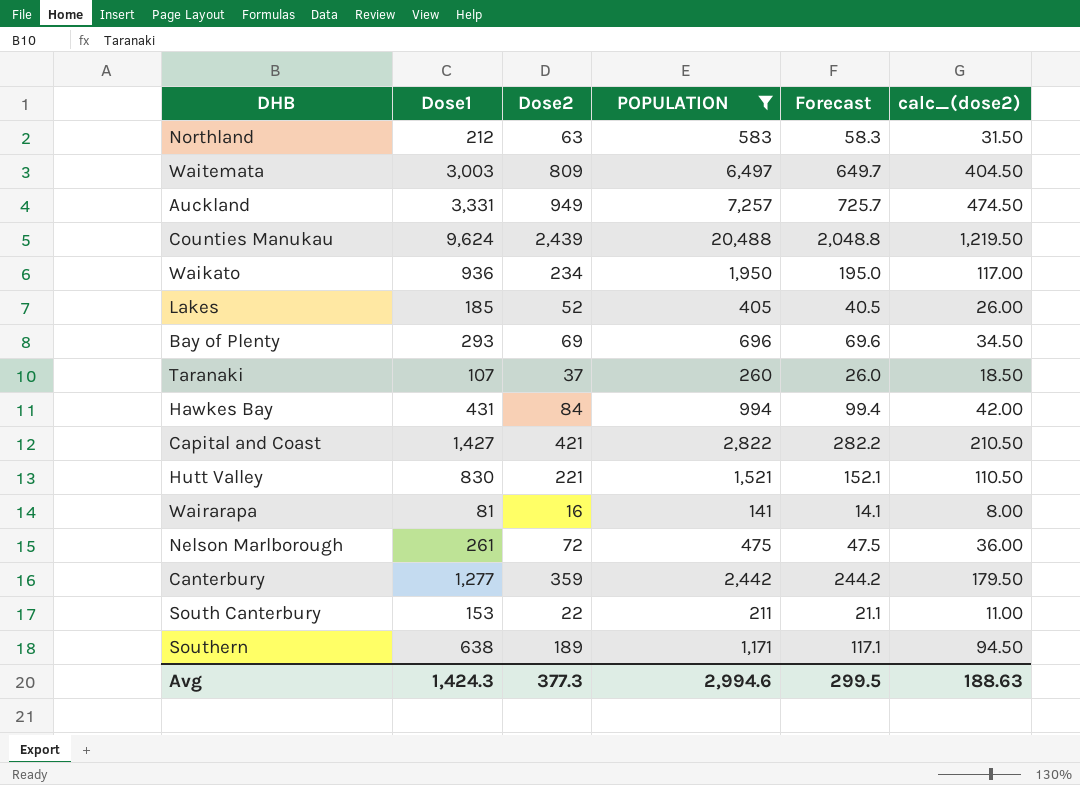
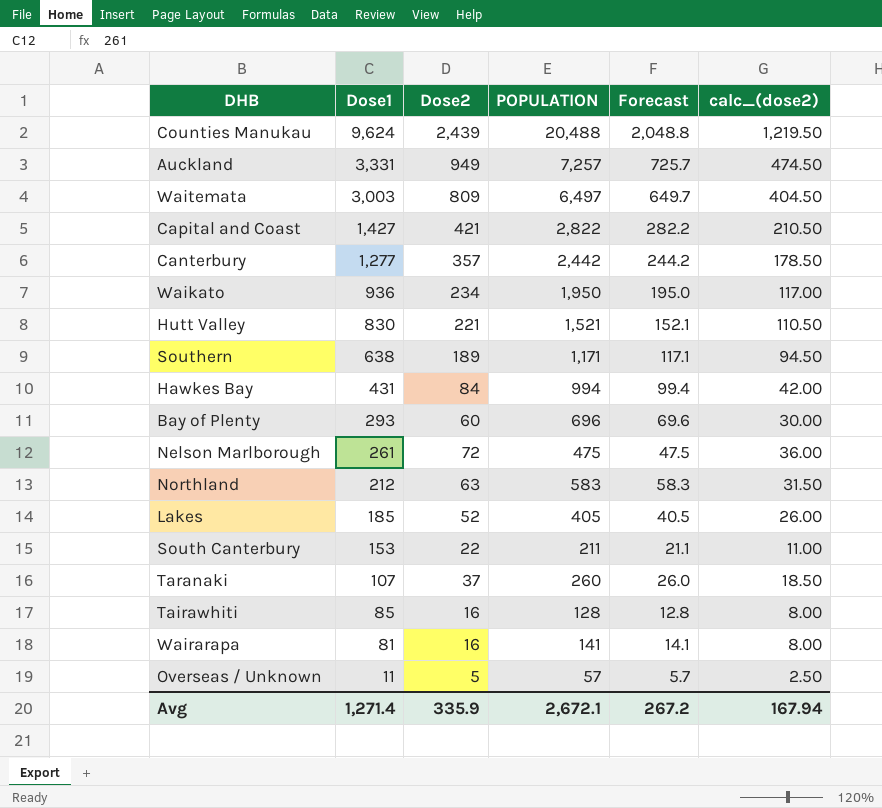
filter: POPULATION >= 141 -> none
row order: none -> Dose1 descending
Canterbury | Dose2: 359 -> 357
Canterbury | calc_(dose2): 179.50 -> 178.50
Bay of Plenty | Dose2: 69 -> 60
Bay of Plenty | calc_(dose2): 34.50 -> 30.00
Avg | Dose1: 1,424.3 -> 1,271.4
Avg | Dose2: 377.3 -> 335.9
Avg | POPULATION: 2,994.6 -> 2,672.1
Avg | Forecast: 299.5 -> 267.2
Avg | calc_(dose2): 188.63 -> 167.94

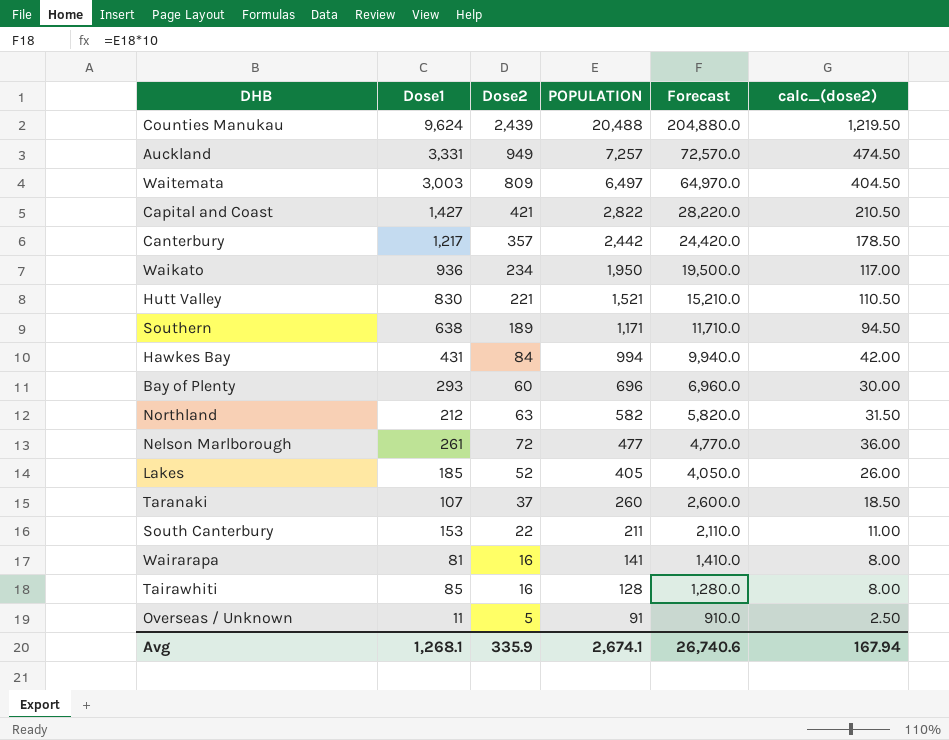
row order: Dose1 descending -> POPULATION descending
column Forecast | formula: [POPULATION] * 0.1 -> [POPULATION] * 10
Canterbury | Dose1: 1,277 -> 1,217
Northland | POPULATION: 583 -> 582
Nelson Marlborough | POPULATION: 475 -> 477
Overseas / Unknown | POPULATION: 57 -> 91
Avg | Dose1: 1,271.4 -> 1,268.1
Avg | POPULATION: 2,672.1 -> 2,674.1
Avg | Forecast: 267.2 -> 26,740.6

